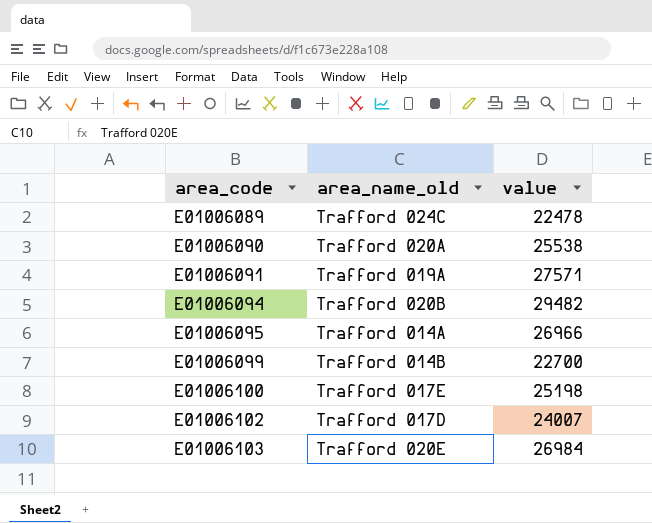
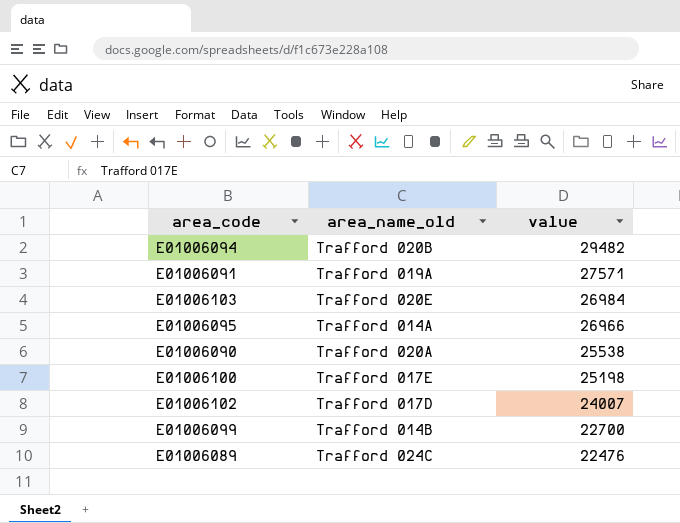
row order: area_code ascending -> value descending
E01006089 | value: 22478 -> 22476

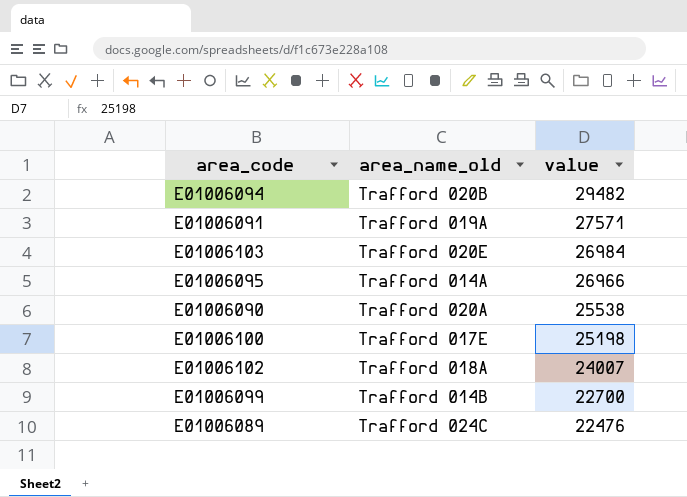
E01006102 | area_name_old: Trafford 017D -> Trafford 018A

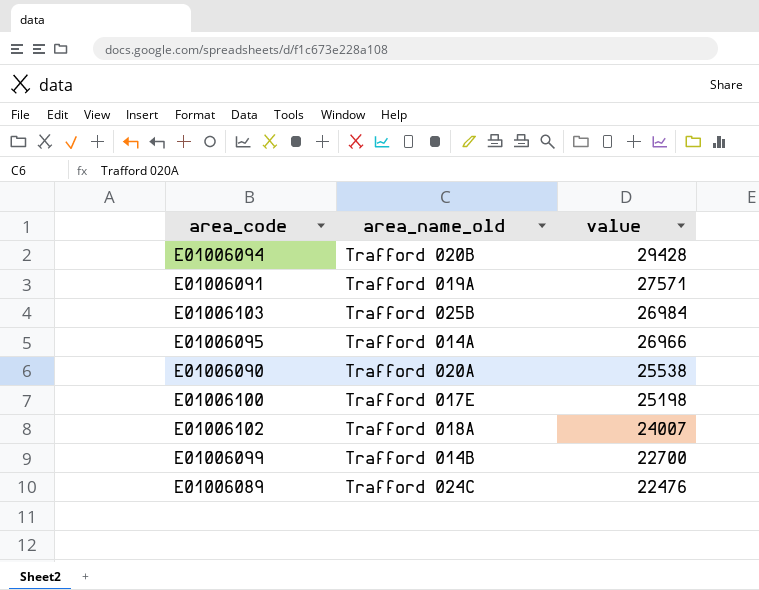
E01006094 | value: 29482 -> 29428
E01006103 | area_name_old: Trafford 020E -> Trafford 025B

